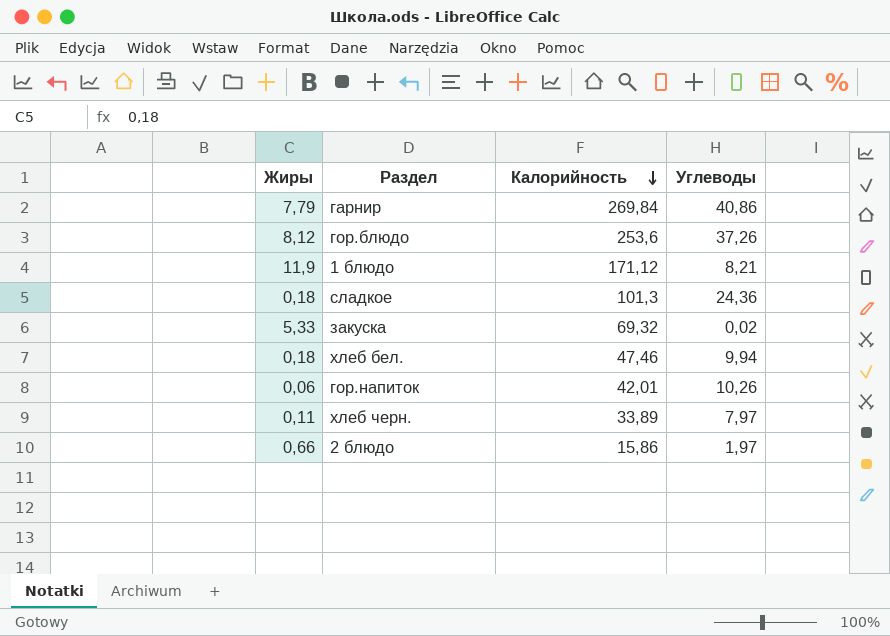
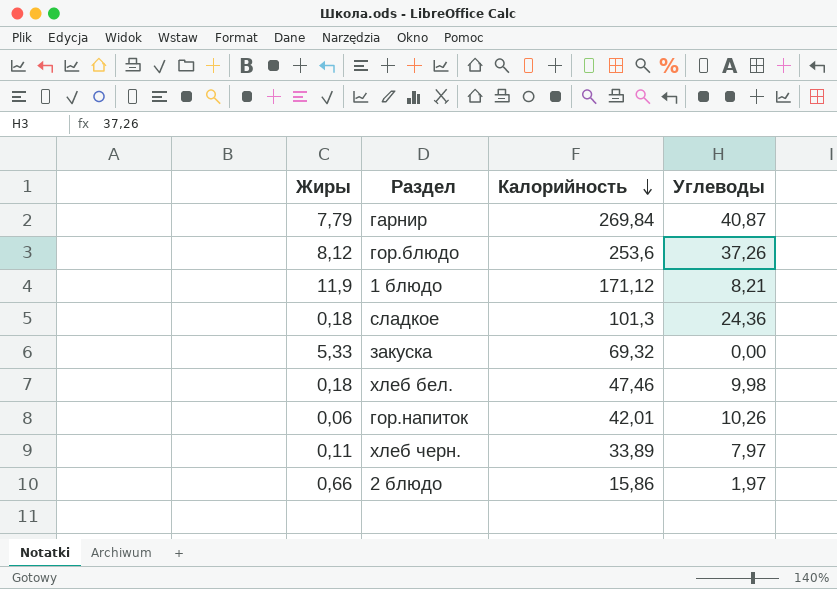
гарнир | Углеводы: 40,86 -> 40,87
закуска | Углеводы: 0,02 -> 0,00
хлеб бел. | Углеводы: 9,94 -> 9,98

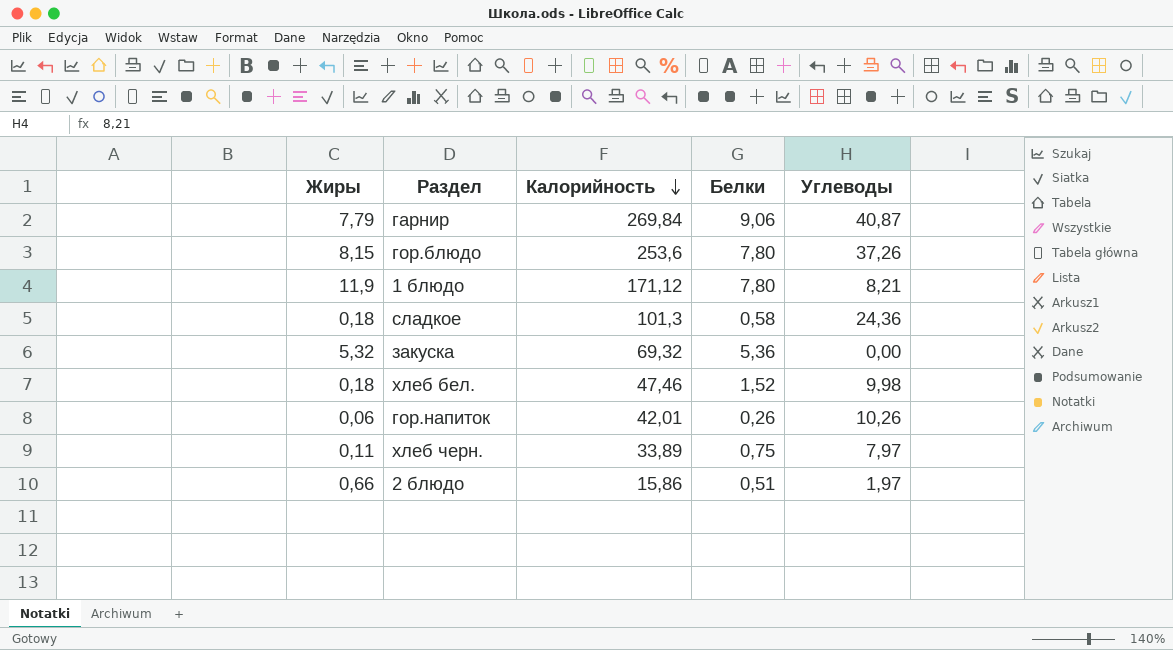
column Белки | position: none -> 4
гор.блюдо | Жиры: 8,12 -> 8,15
закуска | Жиры: 5,33 -> 5,32

